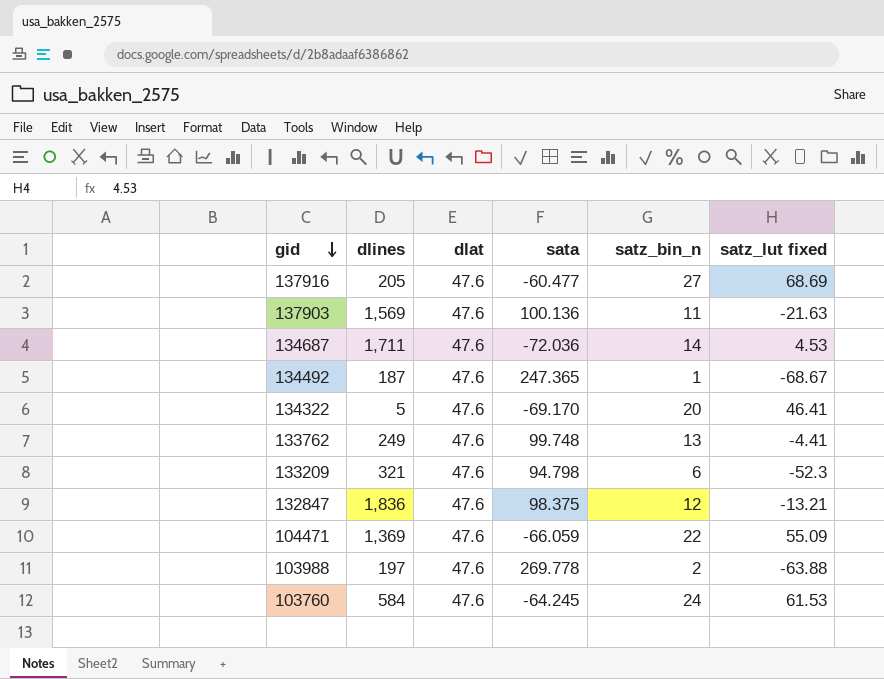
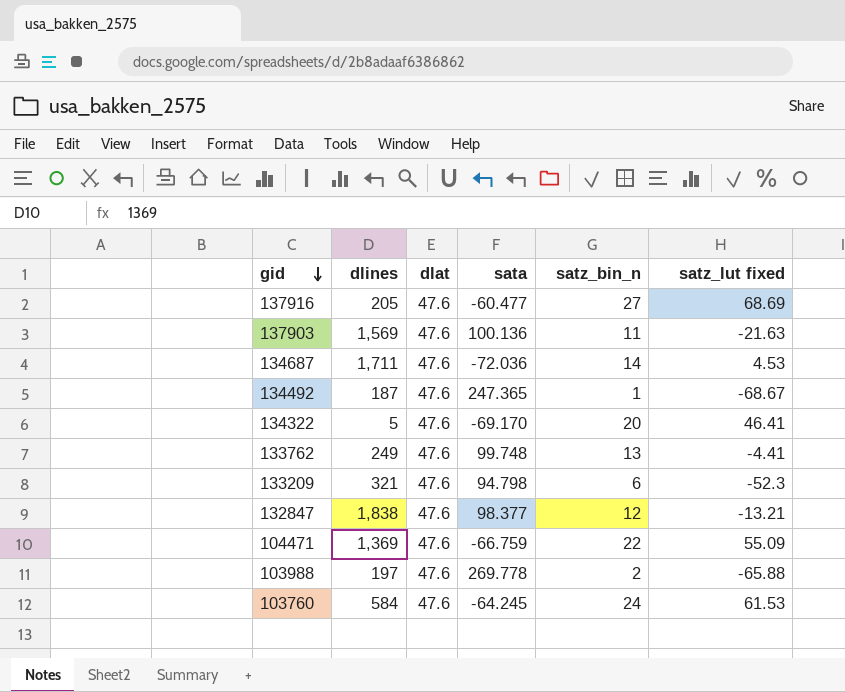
132847 | dlines: 1,836 -> 1,838
132847 | sata: 98.375 -> 98.377
104471 | sata: -66.059 -> -66.759
103988 | satz_lut fixed: -63.88 -> -65.88

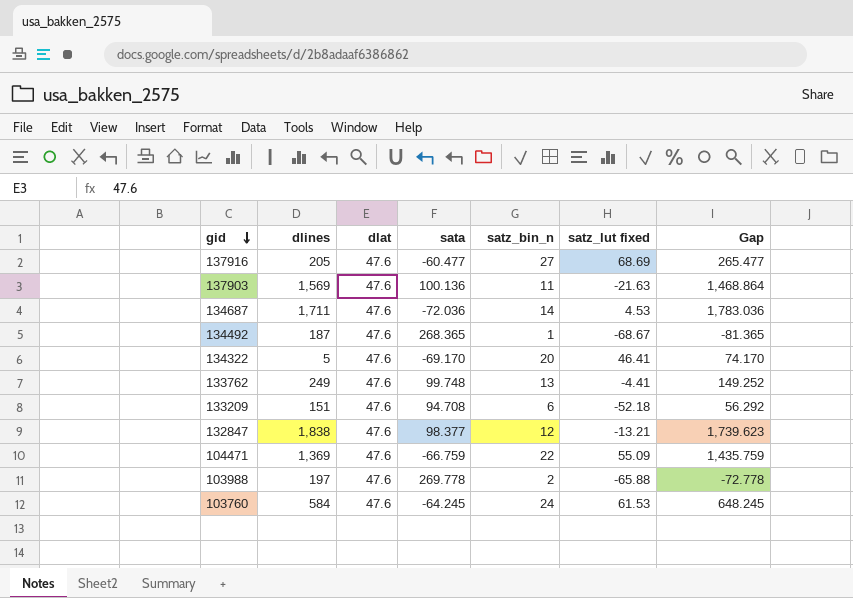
column Gap | formula: none -> [dlines] - [sata]
134492 | sata: 247.365 -> 268.365
133209 | dlines: 321 -> 151
133209 | sata: 94.798 -> 94.708
133209 | satz_lut fixed: -52.3 -> -52.18

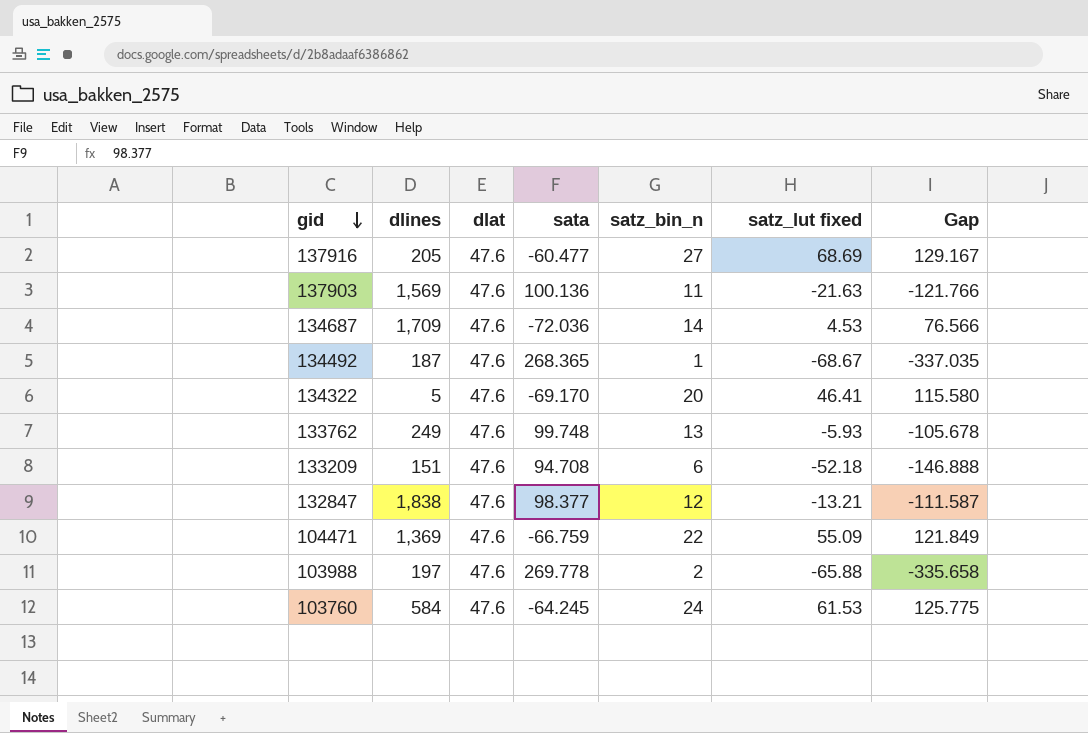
column Gap | formula: [dlines] - [sata] -> [satz_lut fixed] - [sata]
134687 | dlines: 1,711 -> 1,709
133762 | satz_lut fixed: -4.41 -> -5.93

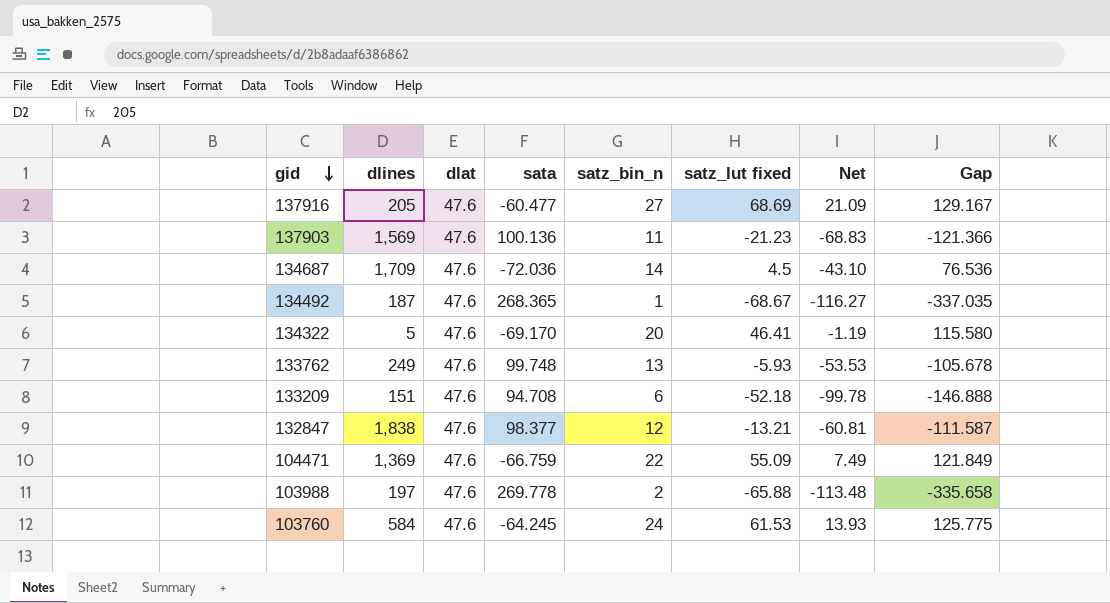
column Net | formula: none -> [satz_lut fixed] - [dlat]
137903 | satz_lut fixed: -21.63 -> -21.23
137903 | Gap: -121.766 -> -121.366
134687 | satz_lut fixed: 4.53 -> 4.5
134687 | Gap: 76.566 -> 76.536

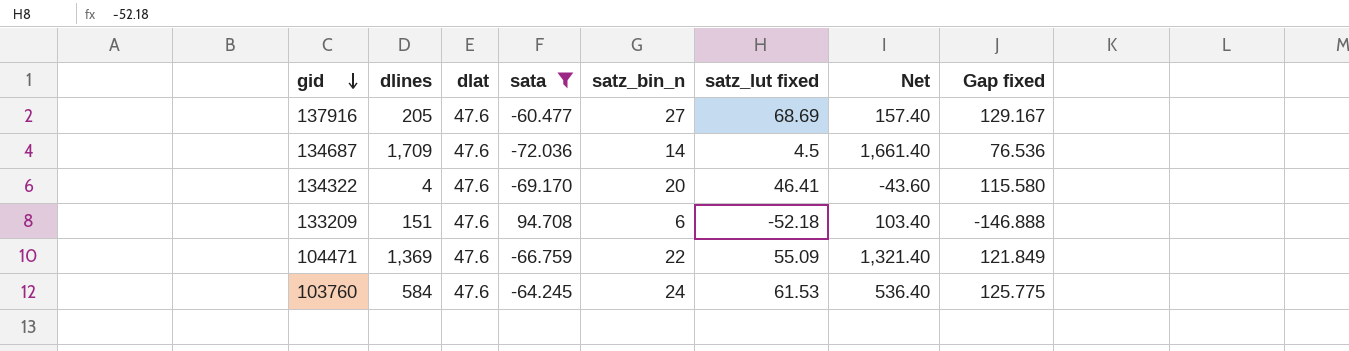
filter: none -> sata <= 94.708
column Net | formula: [satz_lut fixed] - [dlat] -> [dlines] - [dlat]
column name: Gap -> Gap fixed
134322 | dlines: 5 -> 4

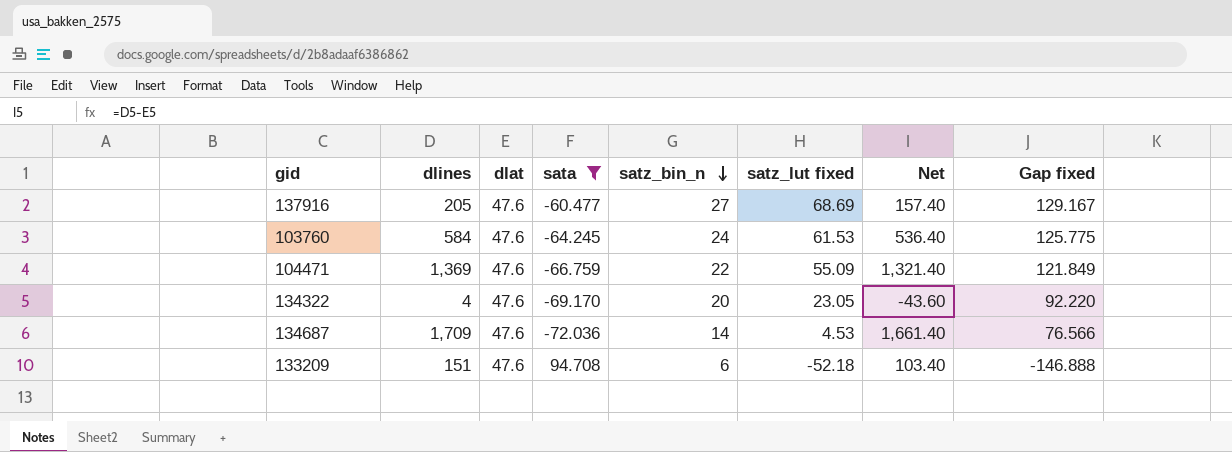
row order: gid descending -> satz_bin_n descending
134322 | satz_lut fixed: 46.41 -> 23.05
134322 | Gap fixed: 115.580 -> 92.220
134687 | satz_lut fixed: 4.5 -> 4.53
134687 | Gap fixed: 76.536 -> 76.566

